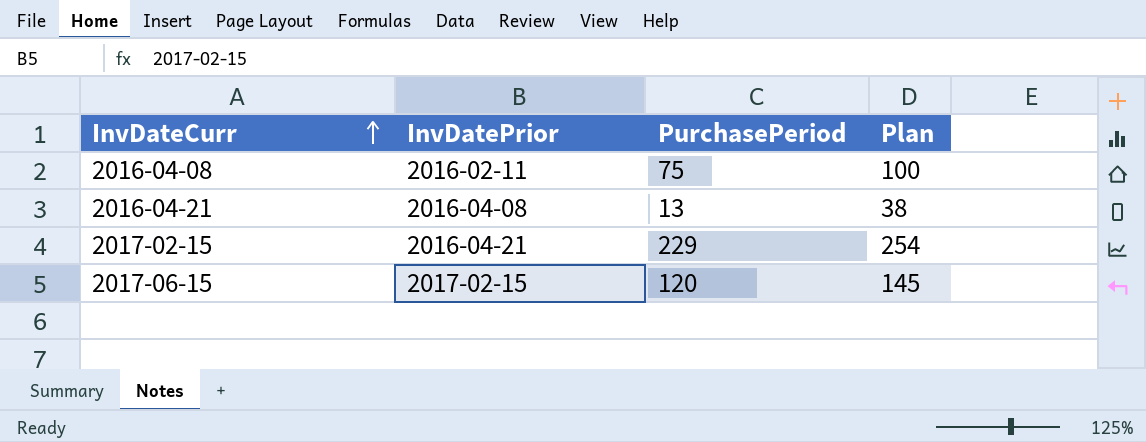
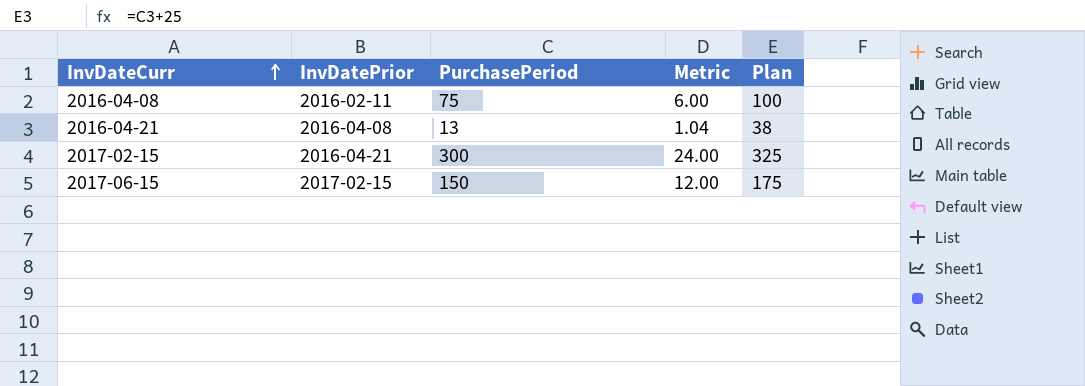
column Metric | formula: none -> [PurchasePeriod] * 0.08
2017-02-15 | PurchasePeriod: 229 -> 300
2017-02-15 | Plan: 254 -> 325
2017-06-15 | PurchasePeriod: 120 -> 150
2017-06-15 | Plan: 145 -> 175

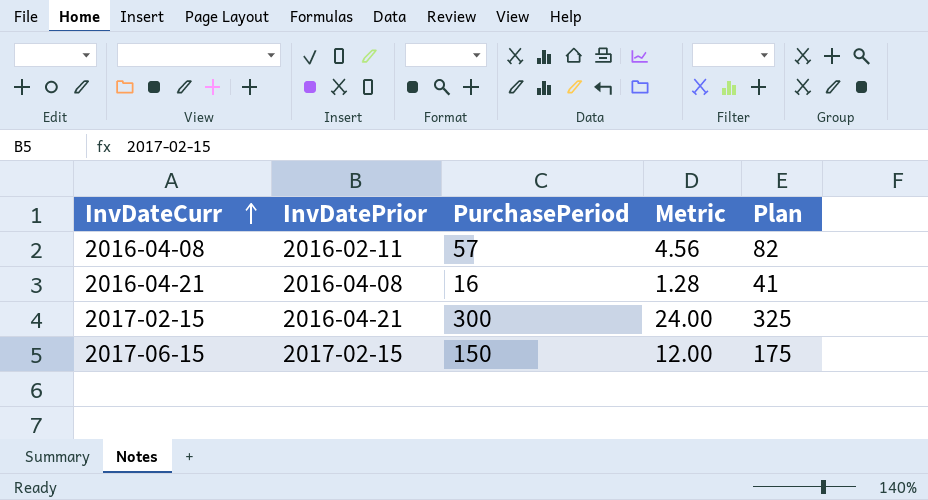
2016-04-08 | PurchasePeriod: 75 -> 57
2016-04-08 | Metric: 6.00 -> 4.56
2016-04-08 | Plan: 100 -> 82
2016-04-21 | PurchasePeriod: 13 -> 16
2016-04-21 | Metric: 1.04 -> 1.28
2016-04-21 | Plan: 38 -> 41

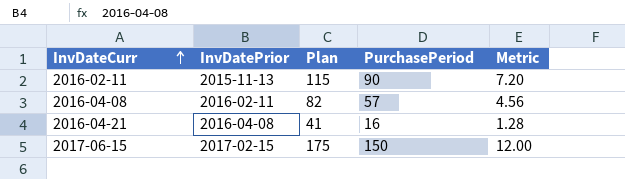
column Plan | position: 5 -> 3
row 2017-02-15: 2016-04-21 | 300 | 24.00 | 325 -> none
row 2016-02-11: none -> 2015-11-13 | 115 | 90 | 7.20

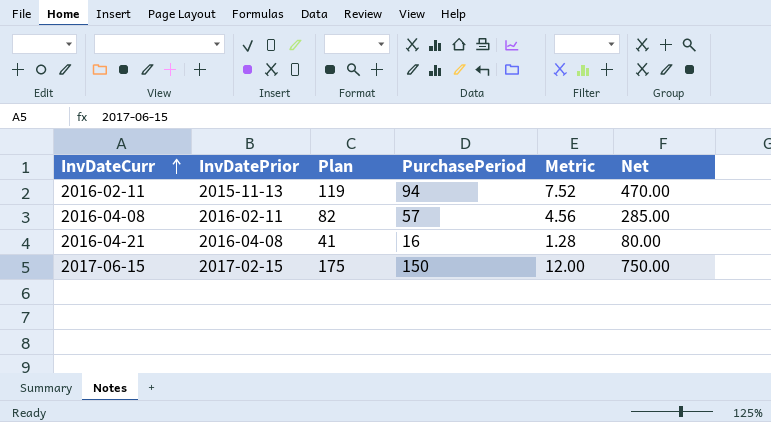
column Net | formula: none -> [PurchasePeriod] * 5
2016-02-11 | Plan: 115 -> 119
2016-02-11 | PurchasePeriod: 90 -> 94
2016-02-11 | Metric: 7.20 -> 7.52

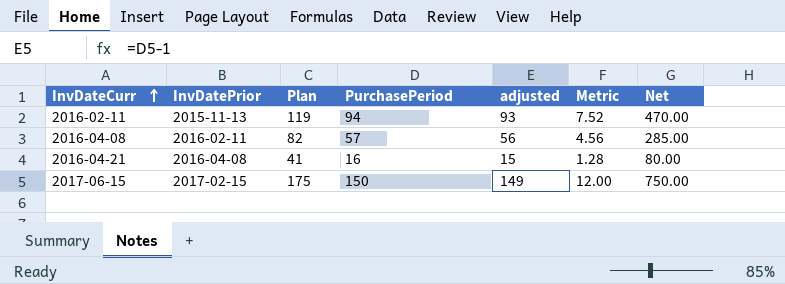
column adjusted | formula: none -> [PurchasePeriod] - 1

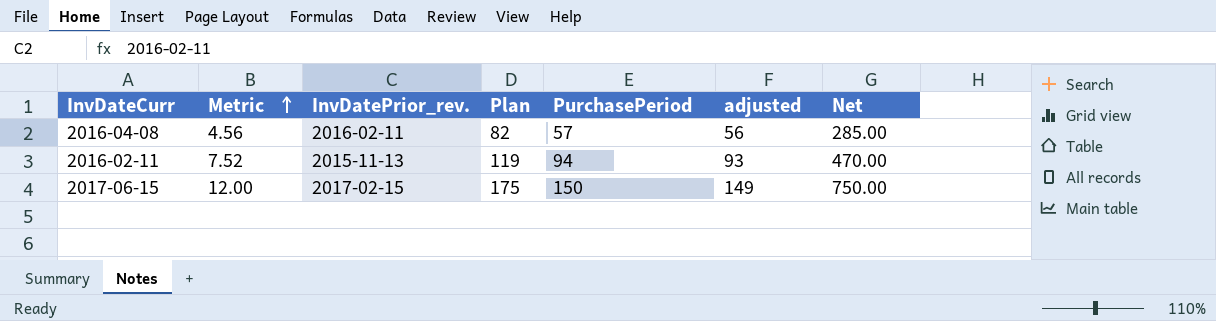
row order: InvDateCurr ascending -> Metric ascending
column Metric | position: 6 -> 2
column name: InvDatePrior -> InvDatePrior_rev.
row 2016-04-21: 2016-04-08 | 41 | 16 | 15 | 1.28 | 80.00 -> none

